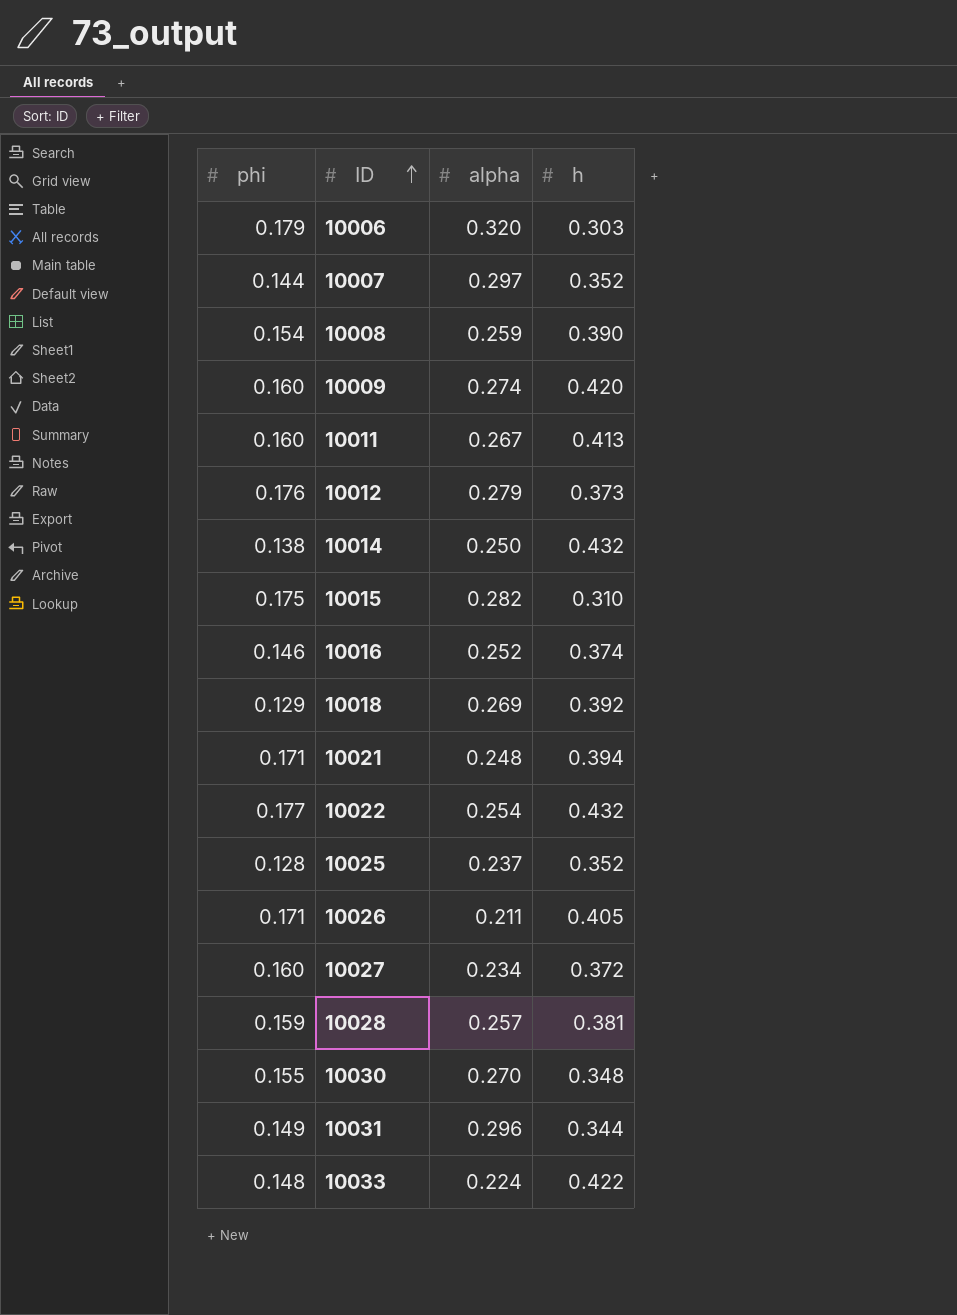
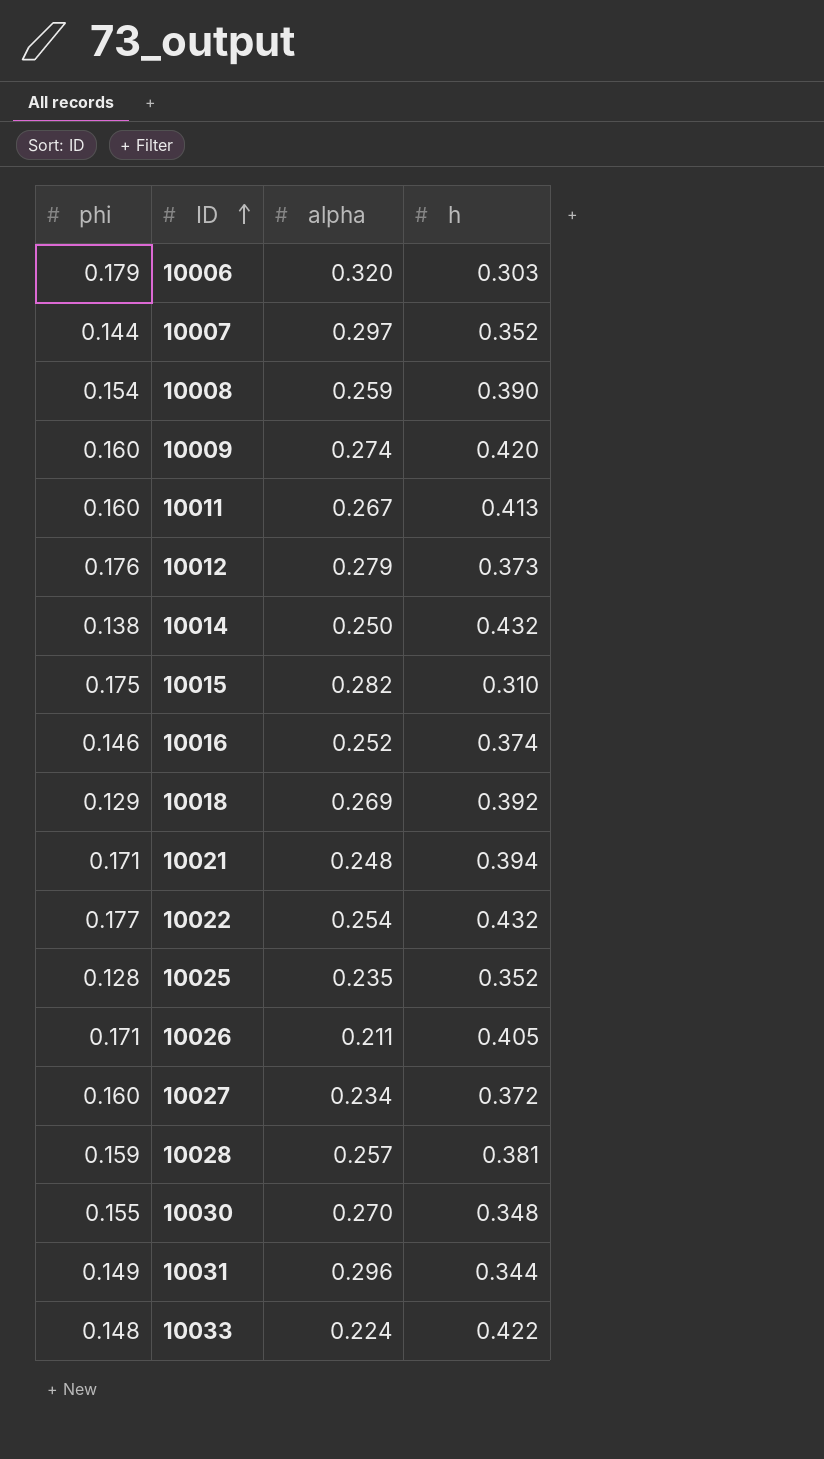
10025 | alpha: 0.237 -> 0.235

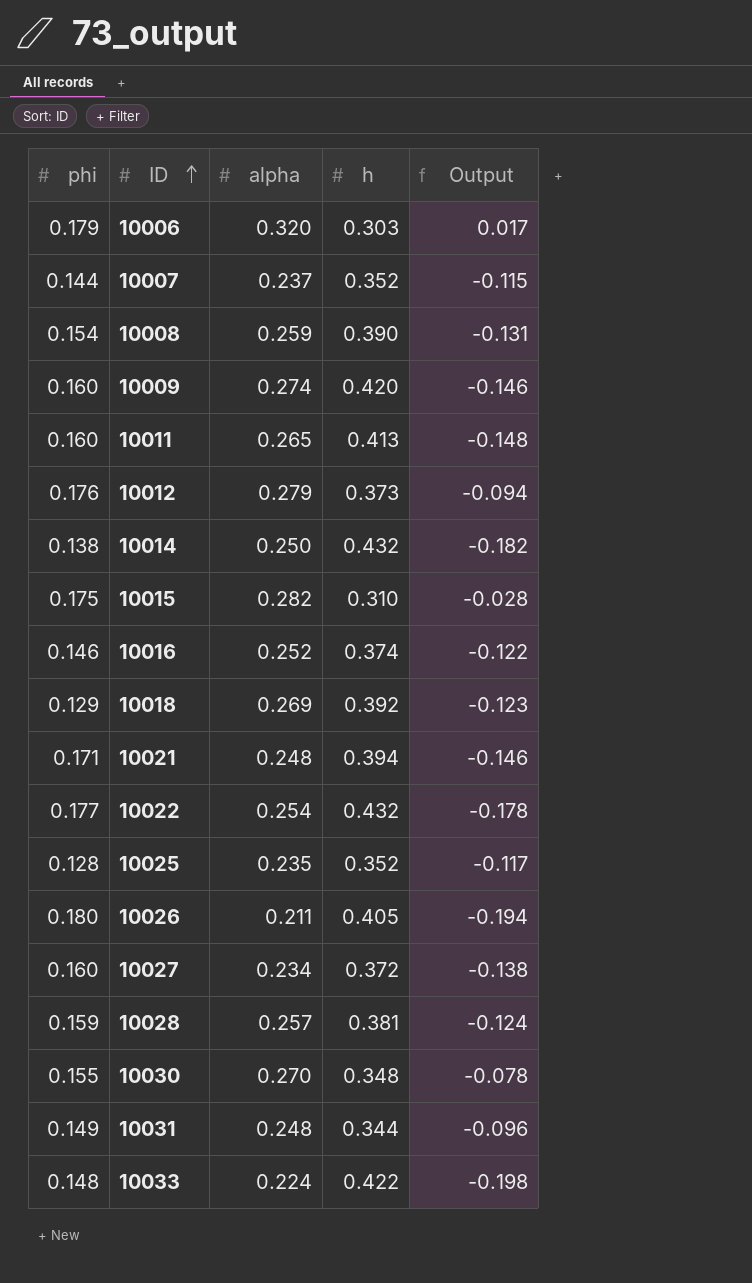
column Output | formula: none -> [alpha] - [h]
10007 | alpha: 0.297 -> 0.237
10011 | alpha: 0.267 -> 0.265
10026 | phi: 0.171 -> 0.180
10031 | alpha: 0.296 -> 0.248

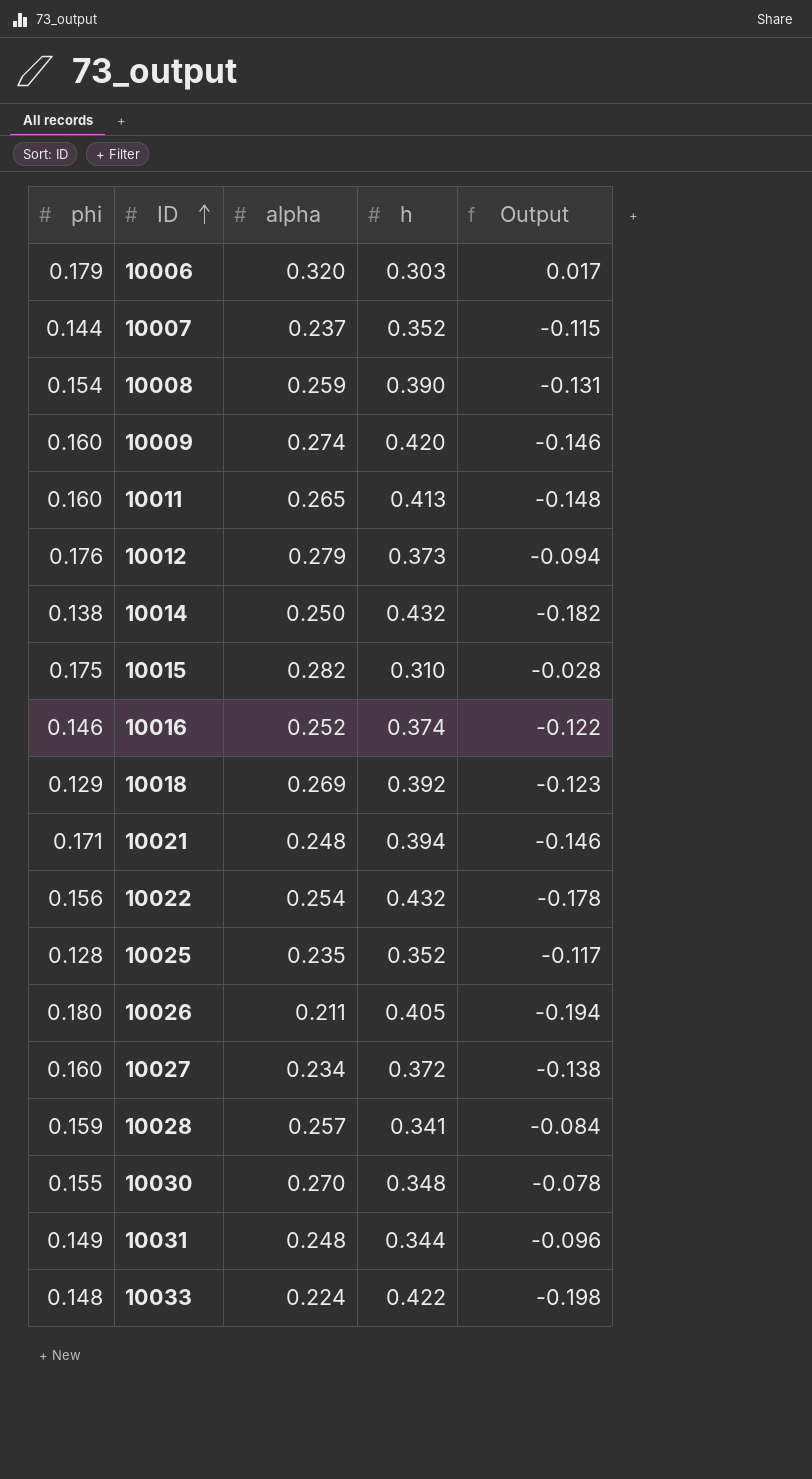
10022 | phi: 0.177 -> 0.156
10028 | h: 0.381 -> 0.341
10028 | Output: -0.124 -> -0.084

